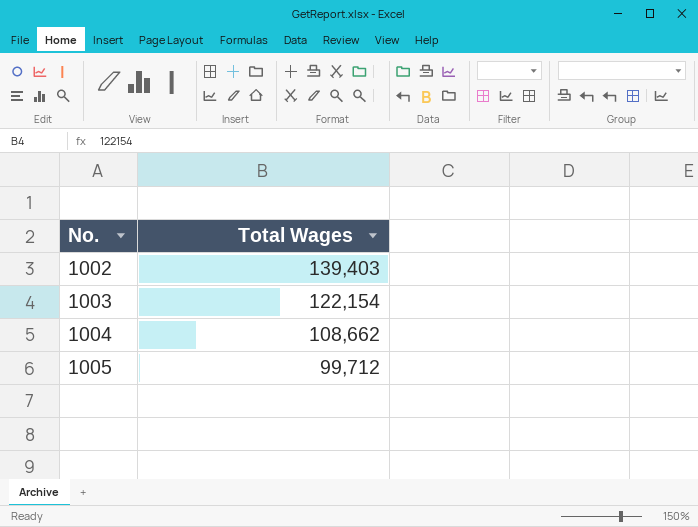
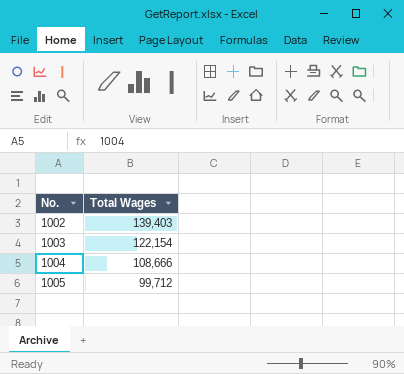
1004 | Total Wages: 108,662 -> 108,666

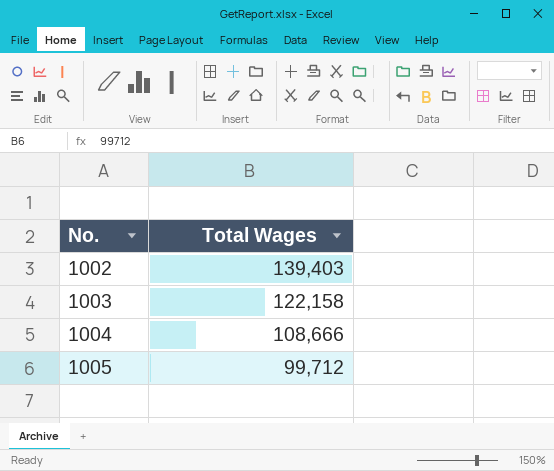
1003 | Total Wages: 122,154 -> 122,158

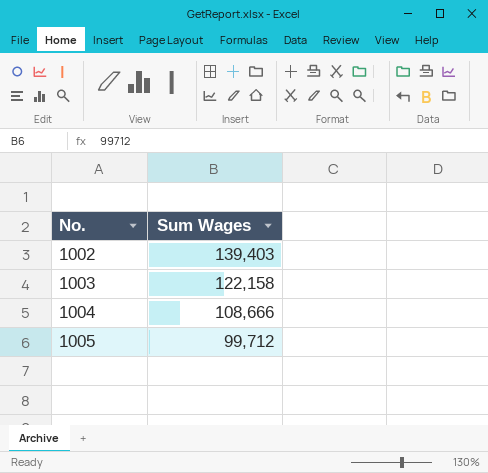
column name: Total Wages -> Sum Wages

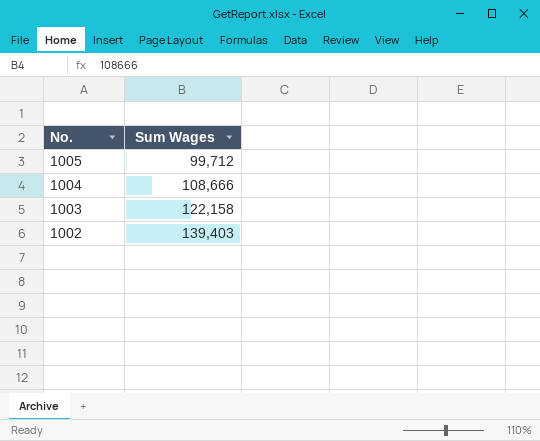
row order: No. ascending -> No. descending

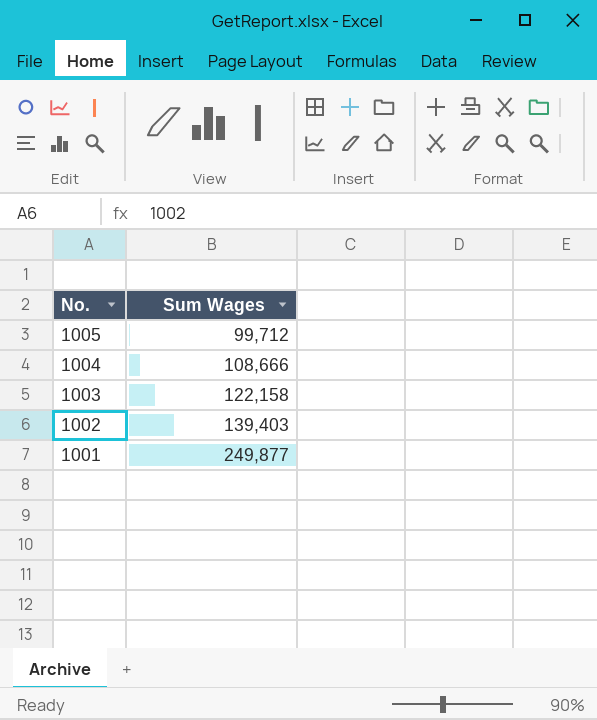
row 1001: none -> 249,877

